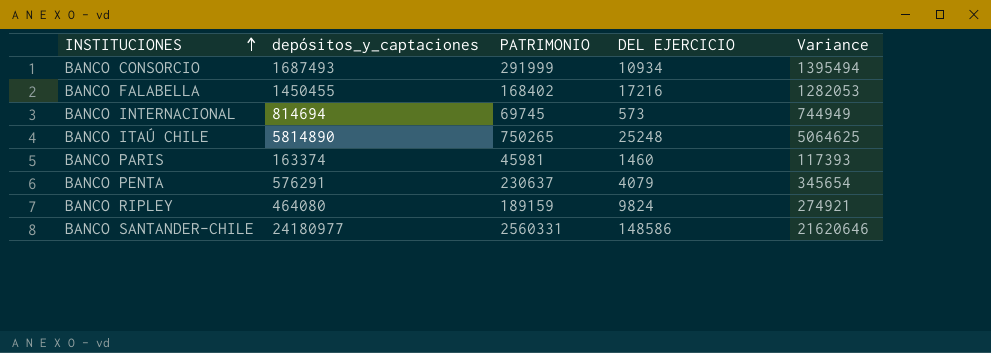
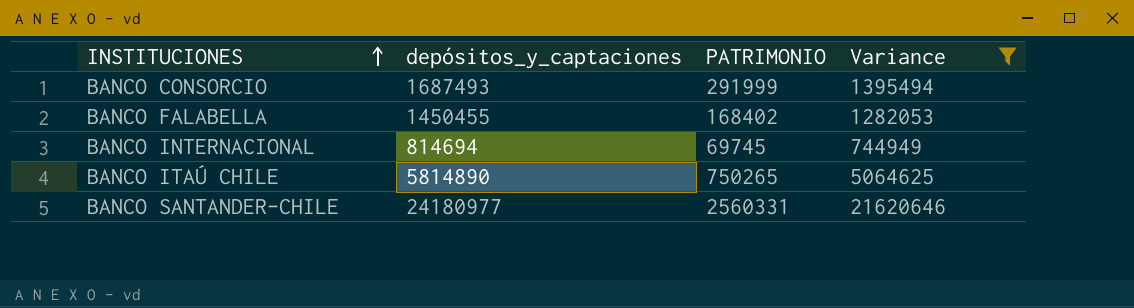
filter: none -> Variance >= 744949
column DEL EJERCICIO | position: 4 -> none

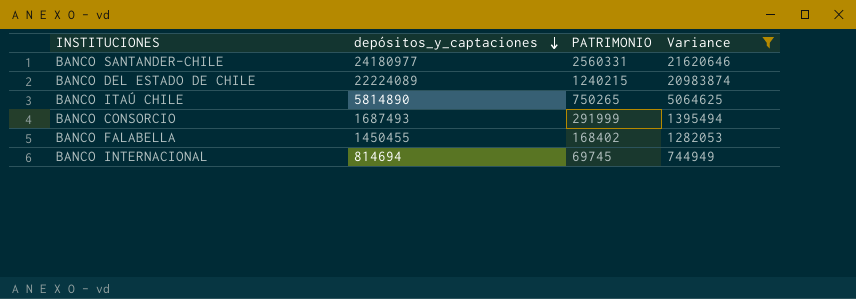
row order: INSTITUCIONES ascending -> depósitos_y_captaciones descending
row BANCO DEL ESTADO DE CHILE: none -> 22224089 | 1240215 | 20983874

